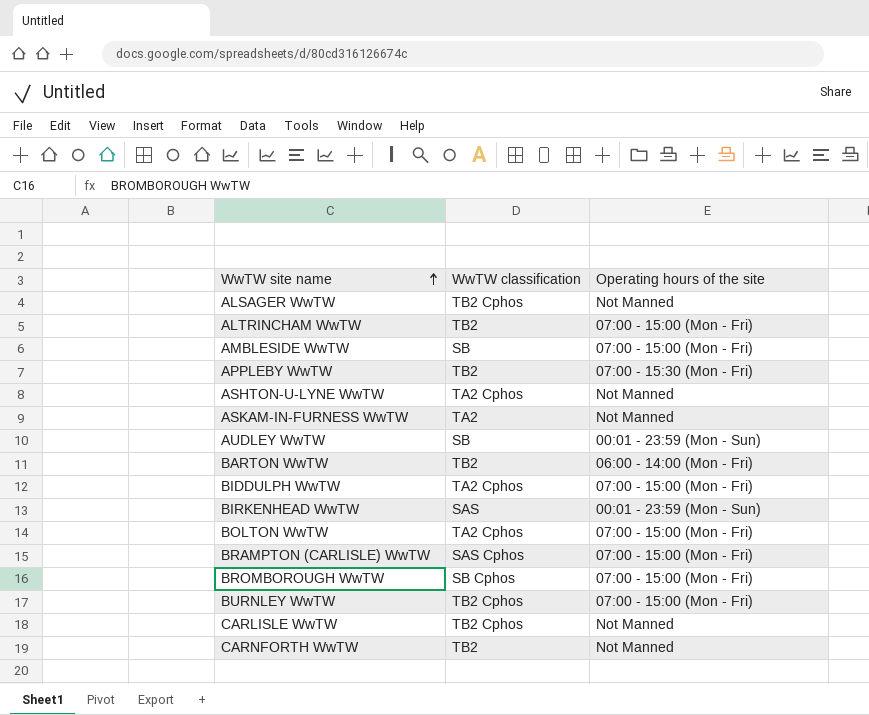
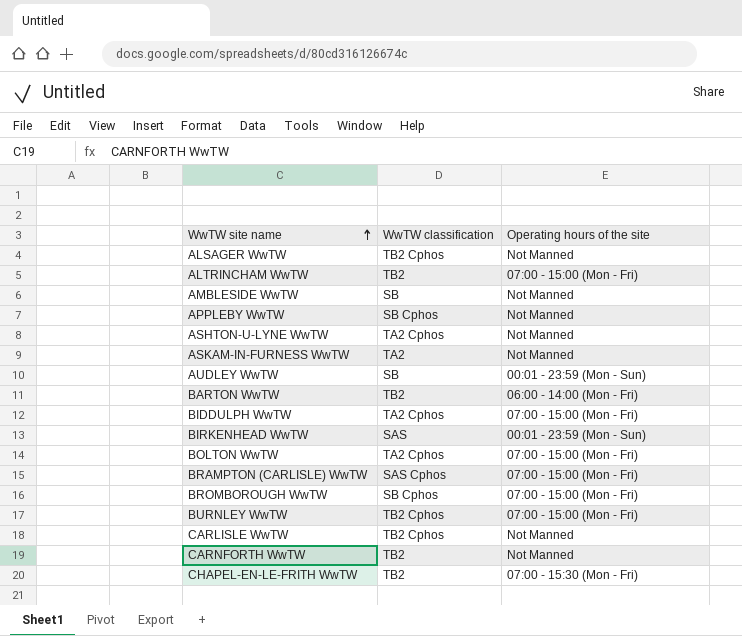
AMBLESIDE WwTW | Operating hours of the site: 07:00 - 15:00 (Mon - Fri) -> Not Manned
APPLEBY WwTW | WwTW classification: TB2 -> SB Cphos
APPLEBY WwTW | Operating hours of the site: 07:00 - 15:30 (Mon - Fri) -> Not Manned
row CHAPEL-EN-LE-FRITH WwTW: none -> TB2 | 07:00 - 15:30 (Mon - Fri)

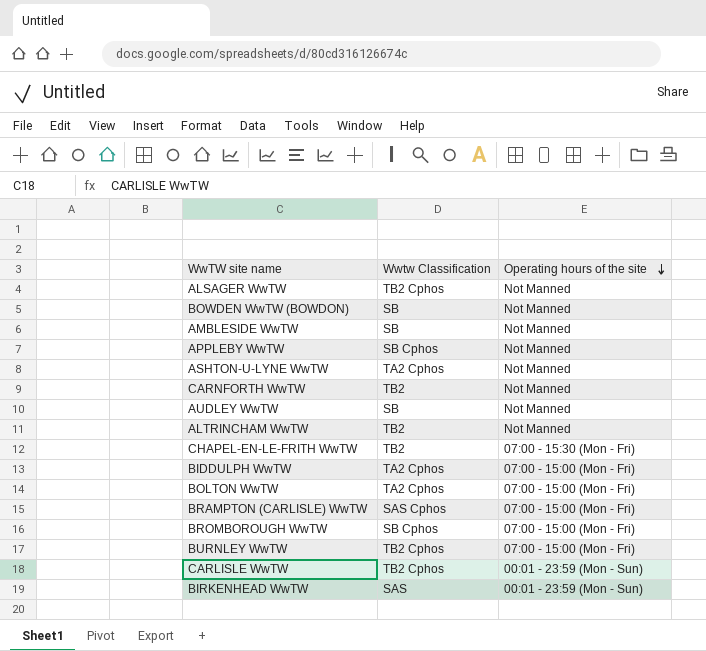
row order: WwTW site name ascending -> Operating hours of the site descending
column name: WwTW classification -> Wwtw Classification
row ASKAM-IN-FURNESS WwTW: TA2 | Not Manned -> none
row BARTON WwTW: TB2 | 06:00 - 14:00 (Mon - Fri) -> none
row BOWDEN WwTW (BOWDON): none -> SB | Not Manned
AUDLEY WwTW | Operating hours of the site: 00:01 - 23:59 (Mon - Sun) -> Not Manned
ALTRINCHAM WwTW | Operating hours of the site: 07:00 - 15:00 (Mon - Fri) -> Not Manned
CARLISLE WwTW | Operating hours of the site: Not Manned -> 00:01 - 23:59 (Mon - Sun)

